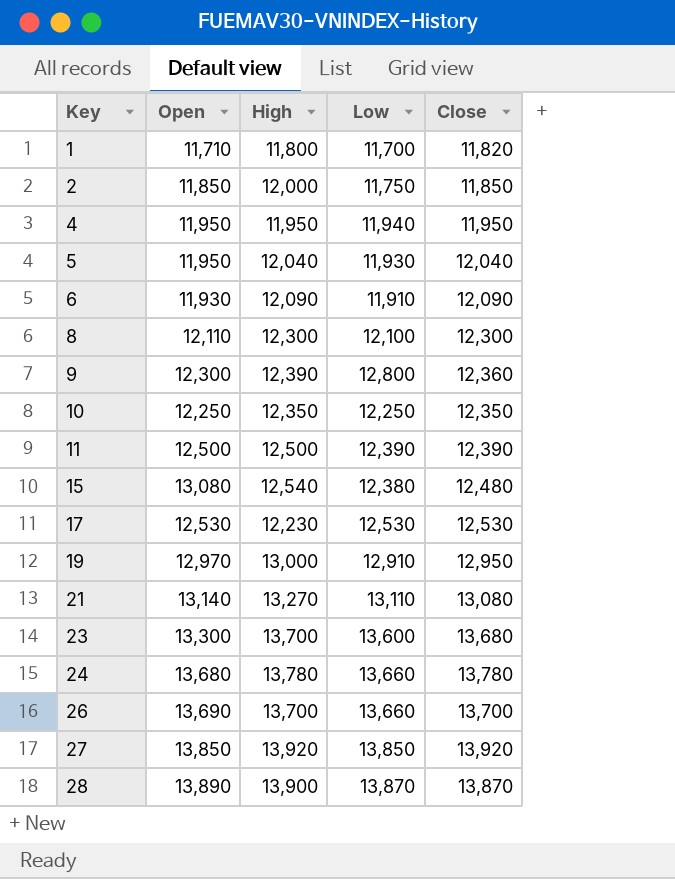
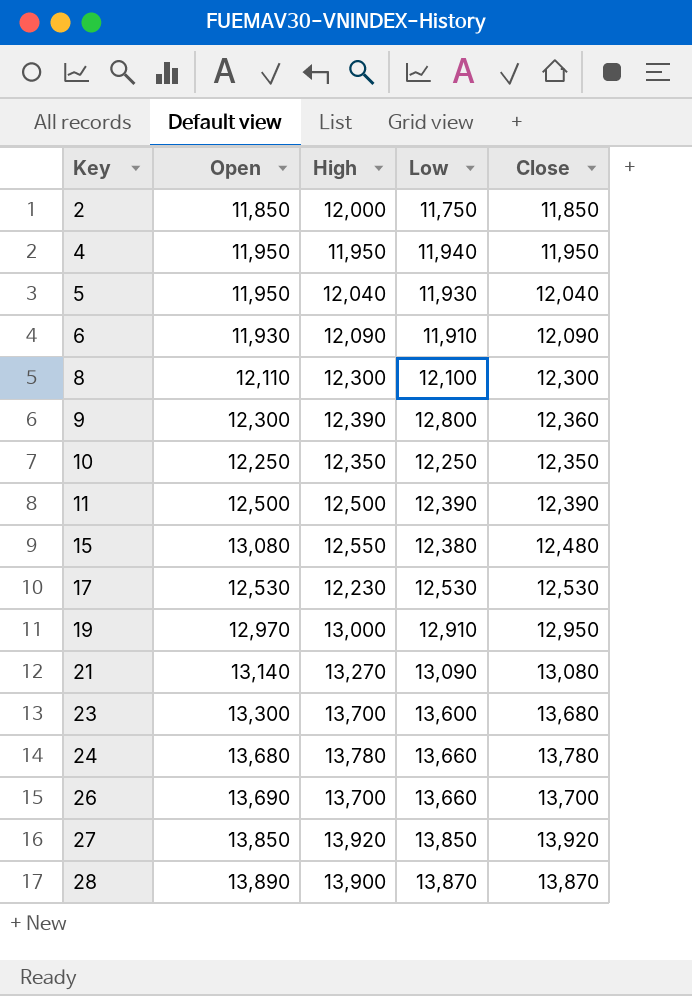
row 1: 11,710 | 11,800 | 11,700 | 11,820 -> none
15 | High: 12,540 -> 12,550
21 | Low: 13,110 -> 13,090

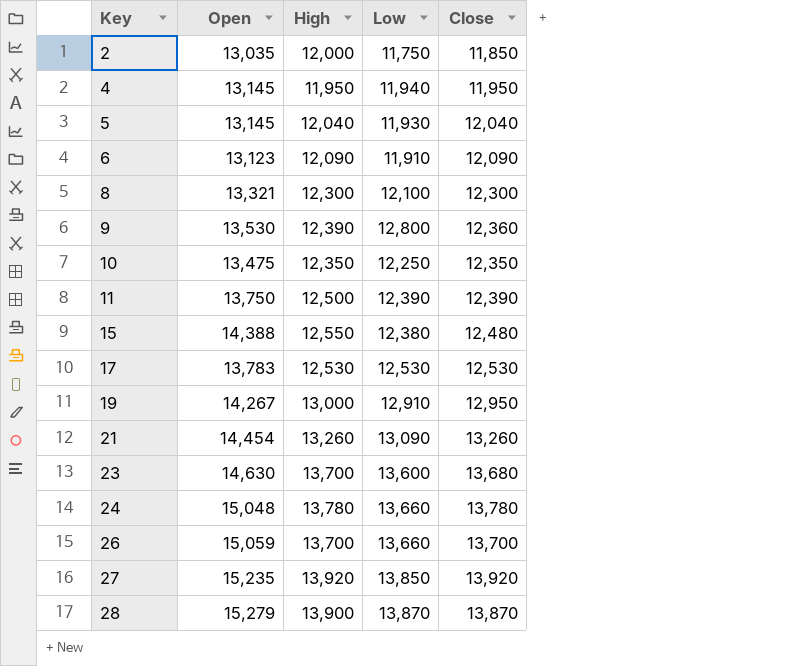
2 | Open: 11,850 -> 13,035
4 | Open: 11,950 -> 13,145
5 | Open: 11,950 -> 13,145
6 | Open: 11,930 -> 13,123
8 | Open: 12,110 -> 13,321
9 | Open: 12,300 -> 13,530
10 | Open: 12,250 -> 13,475
11 | Open: 12,500 -> 13,750
15 | Open: 13,080 -> 14,388
17 | Open: 12,530 -> 13,783
17 | High: 12,230 -> 12,530
19 | Open: 12,970 -> 14,267
21 | Open: 13,140 -> 14,454
21 | High: 13,270 -> 13,260
21 | Close: 13,080 -> 13,260
23 | Open: 13,300 -> 14,630
24 | Open: 13,680 -> 15,048
26 | Open: 13,690 -> 15,059
27 | Open: 13,850 -> 15,235
28 | Open: 13,890 -> 15,279

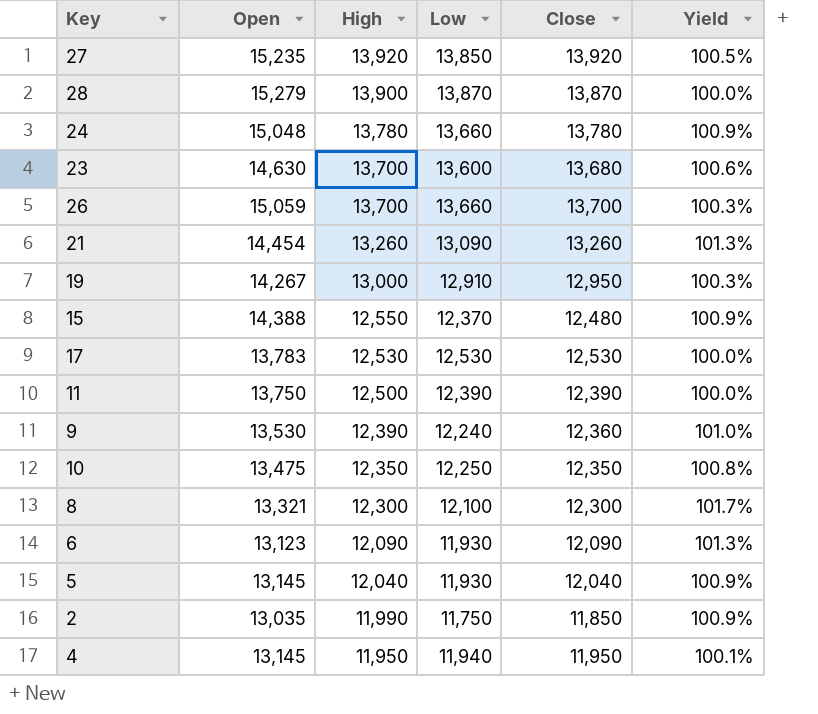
row order: Key ascending -> High descending
column Yield | formula: none -> [Close] / [Low]
15 | Low: 12,380 -> 12,370
9 | Low: 12,800 -> 12,240
6 | Low: 11,910 -> 11,930
2 | High: 12,000 -> 11,990

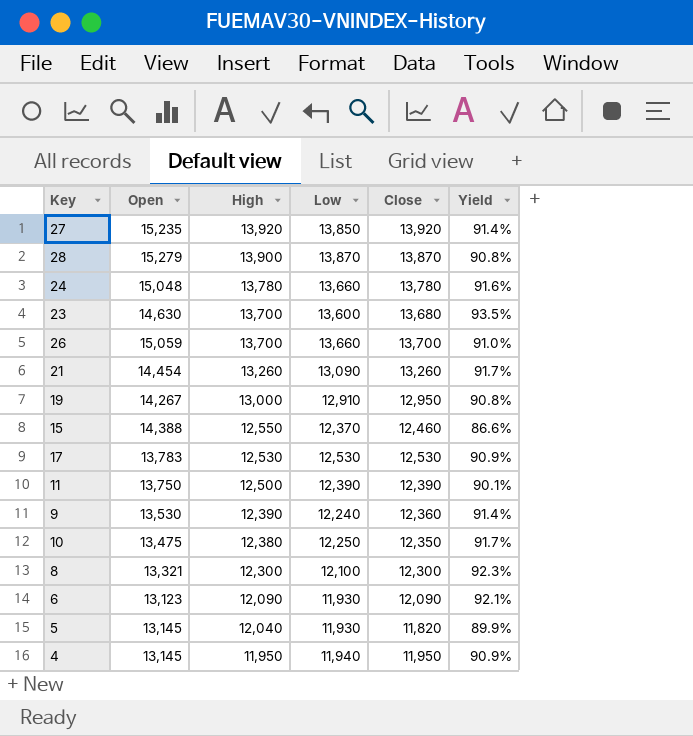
column Yield | formula: [Close] / [Low] -> [Close] / [Open]
row 2: 13,035 | 11,990 | 11,750 | 11,850 | 100.9% -> none
15 | Close: 12,480 -> 12,460
10 | High: 12,350 -> 12,380
5 | Close: 12,040 -> 11,820

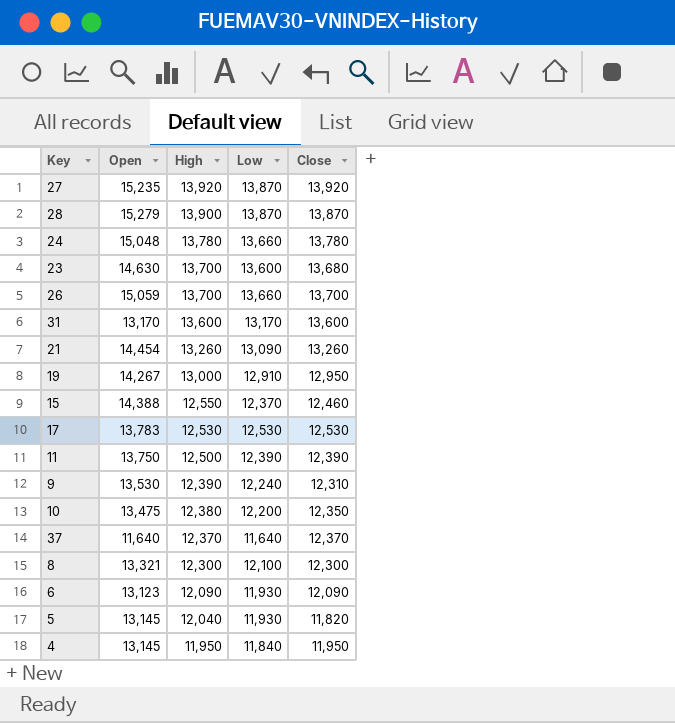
column Yield | formula: [Close] / [Open] -> none
27 | Low: 13,850 -> 13,870
row 31: none -> 13,170 | 13,600 | 13,170 | 13,600
9 | Close: 12,360 -> 12,310
10 | Low: 12,250 -> 12,200
row 37: none -> 11,640 | 12,370 | 11,640 | 12,370
4 | Low: 11,940 -> 11,840

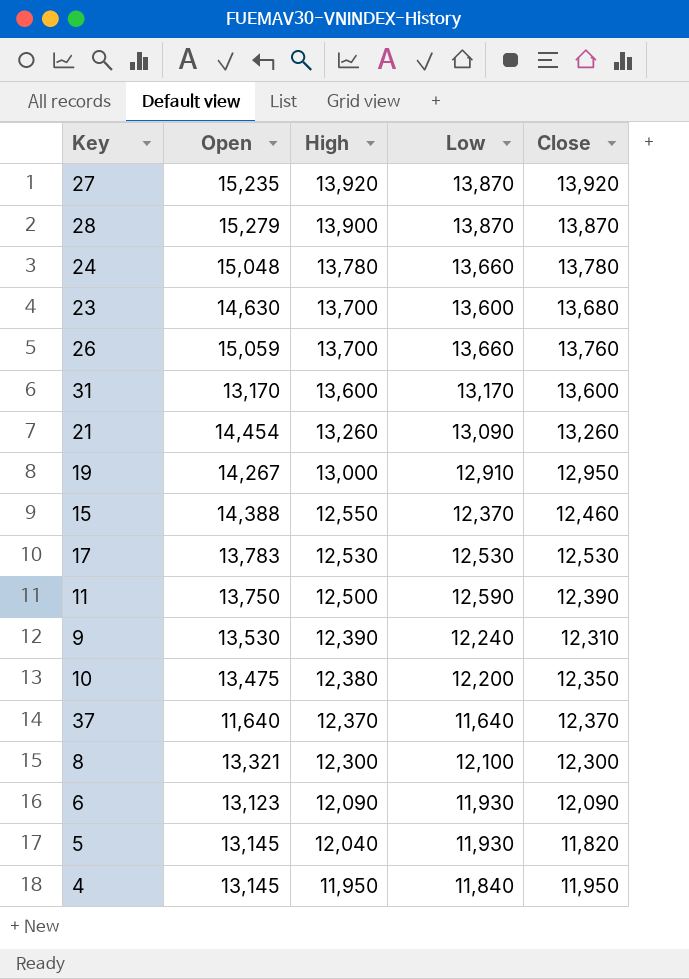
26 | Close: 13,700 -> 13,760
11 | Low: 12,390 -> 12,590

